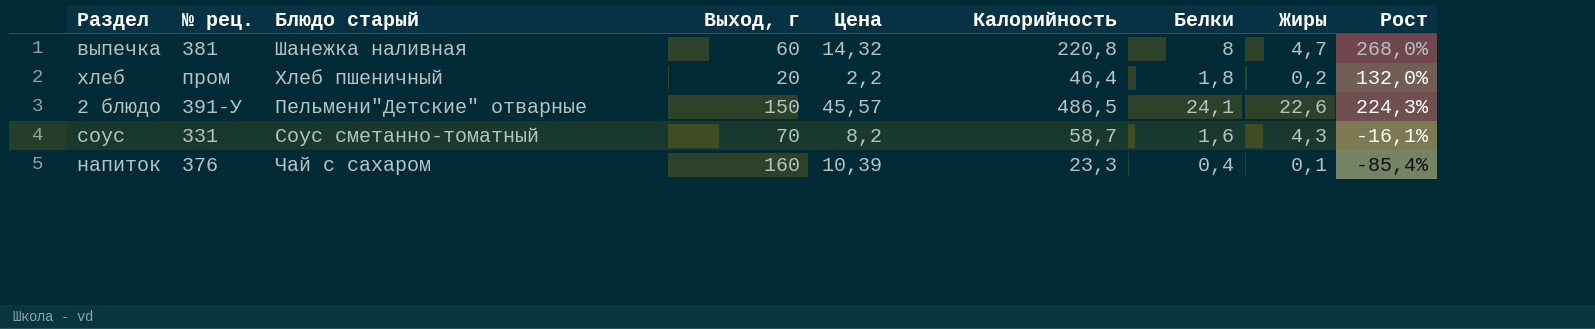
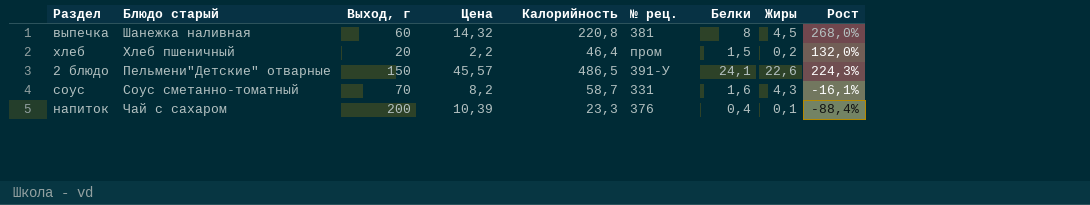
column № рец. | position: 2 -> 6
выпечка | Жиры: 4,7 -> 4,5
хлеб | Белки: 1,8 -> 1,5
напиток | Выход, г: 160 -> 200
напиток | Рост: -85,4% -> -88,4%

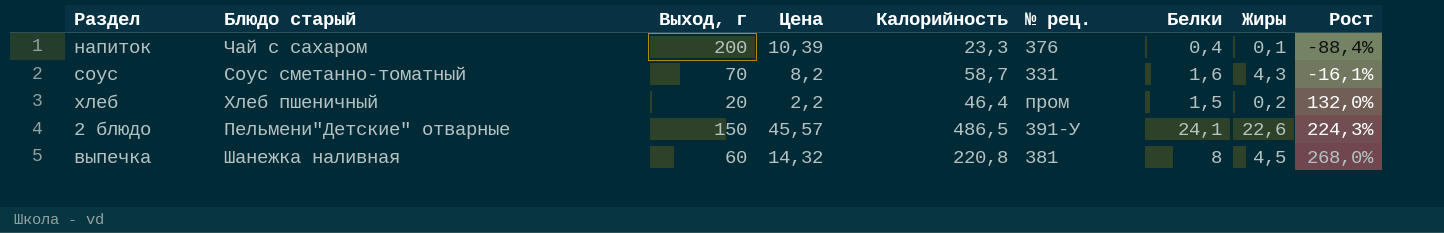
row order: none -> Рост ascending

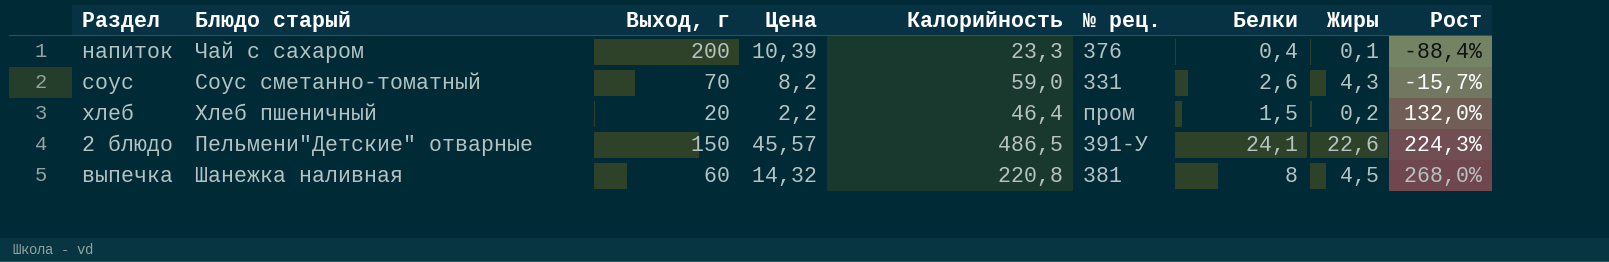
соус | Калорийность: 58,7 -> 59,0
соус | Белки: 1,6 -> 2,6
соус | Рост: -16,1% -> -15,7%

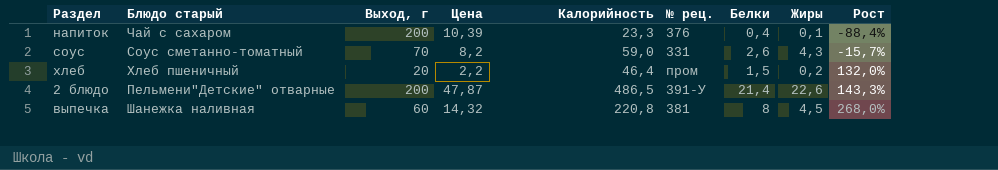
2 блюдо | Выход, г: 150 -> 200
2 блюдо | Цена: 45,57 -> 47,87
2 блюдо | Белки: 24,1 -> 21,4
2 блюдо | Рост: 224,3% -> 143,3%

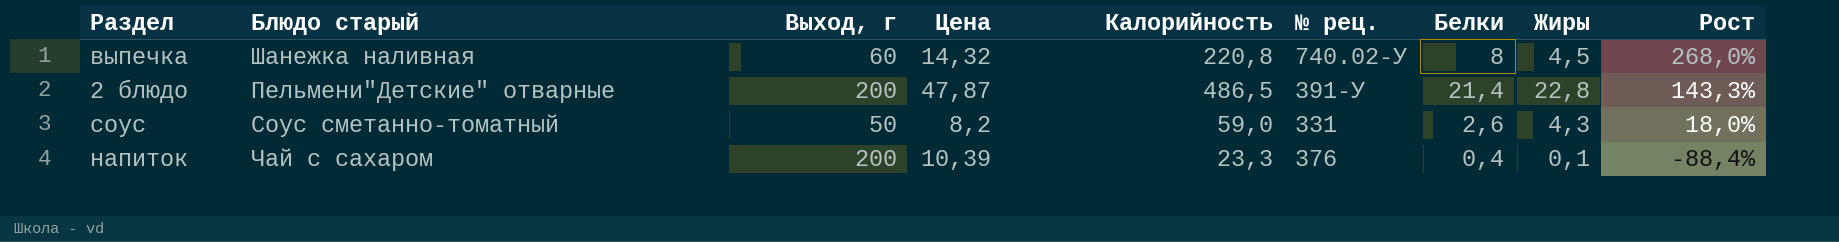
row order: Рост ascending -> Рост descending
row хлеб: Хлеб пшеничный | 20 | 2,2 | 46,4 | пром | 1,5 | 0,2 | 132,0% -> none
выпечка | № рец.: 381 -> 740.02-У
2 блюдо | Жиры: 22,6 -> 22,8
соус | Выход, г: 70 -> 50
соус | Рост: -15,7% -> 18,0%

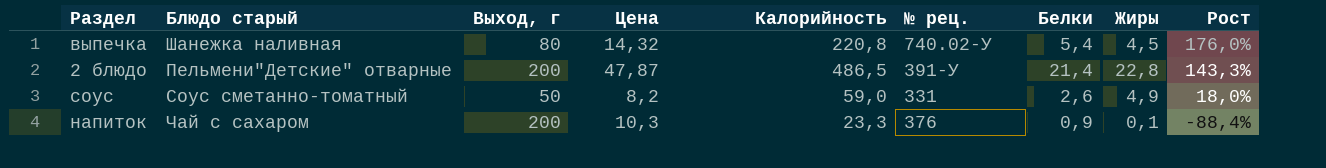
выпечка | Выход, г: 60 -> 80
выпечка | Белки: 8 -> 5,4
выпечка | Рост: 268,0% -> 176,0%
соус | Жиры: 4,3 -> 4,9
напиток | Цена: 10,39 -> 10,3
напиток | Белки: 0,4 -> 0,9

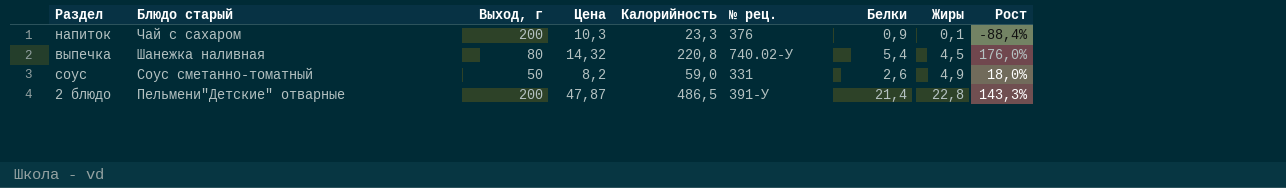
row order: Рост descending -> Жиры ascending

